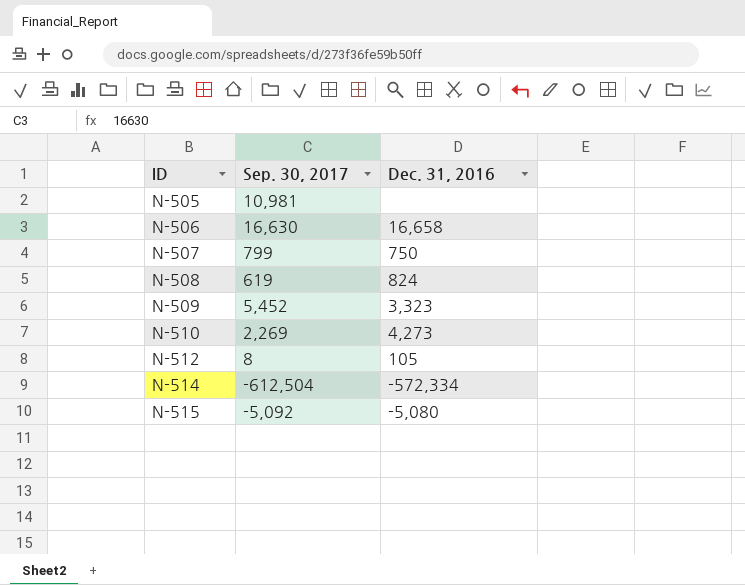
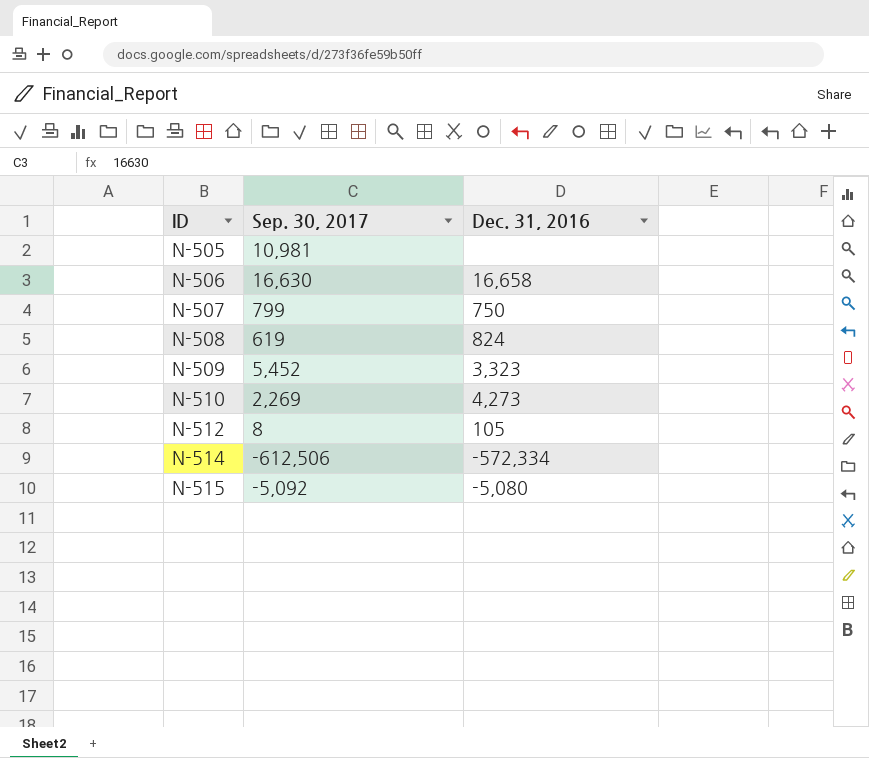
N-514 | Sep. 30, 2017: -612,504 -> -612,506

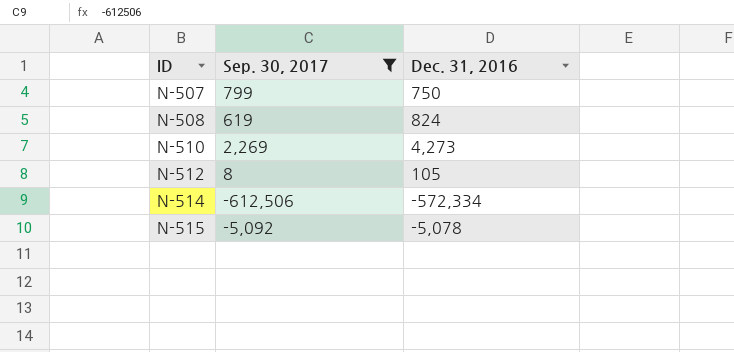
filter: none -> Sep. 30, 2017 <= 2,269
N-515 | Dec. 31, 2016: -5,080 -> -5,078

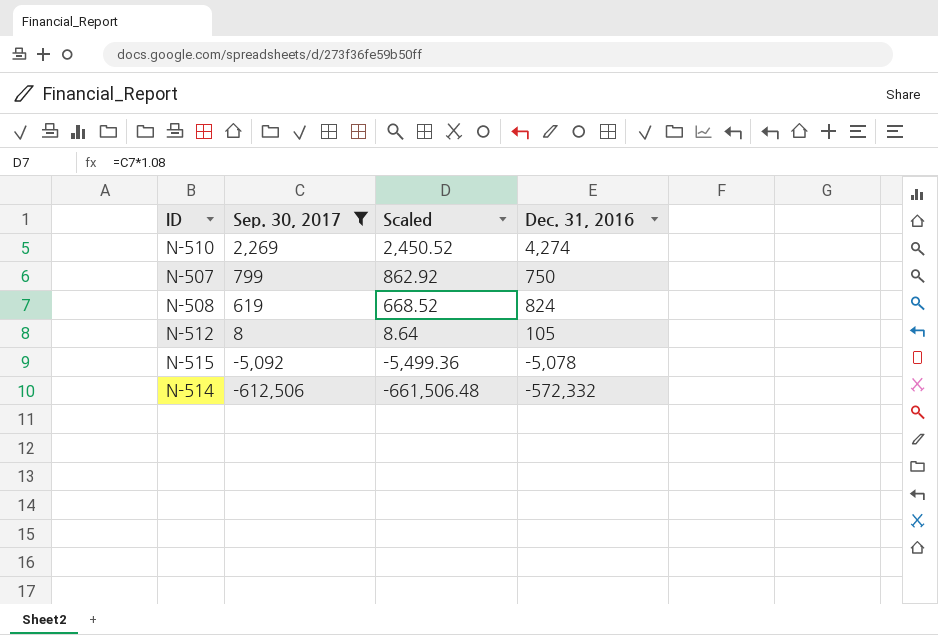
row order: ID ascending -> Sep. 30, 2017 descending
column Scaled | formula: none -> [Sep. 30, 2017] * 1.08
N-510 | Dec. 31, 2016: 4,273 -> 4,274
N-514 | Dec. 31, 2016: -572,334 -> -572,332

